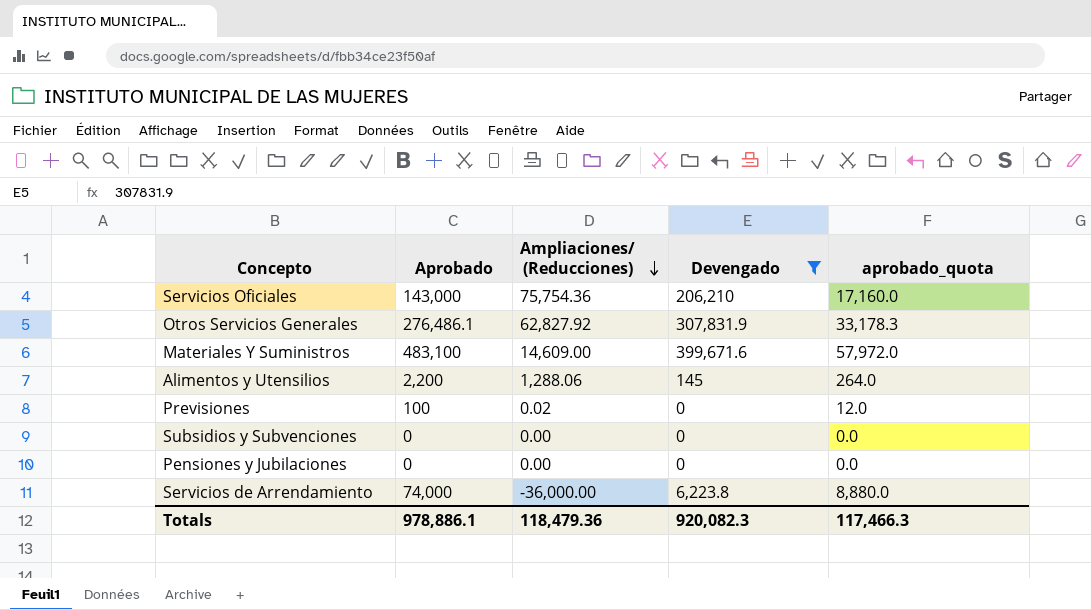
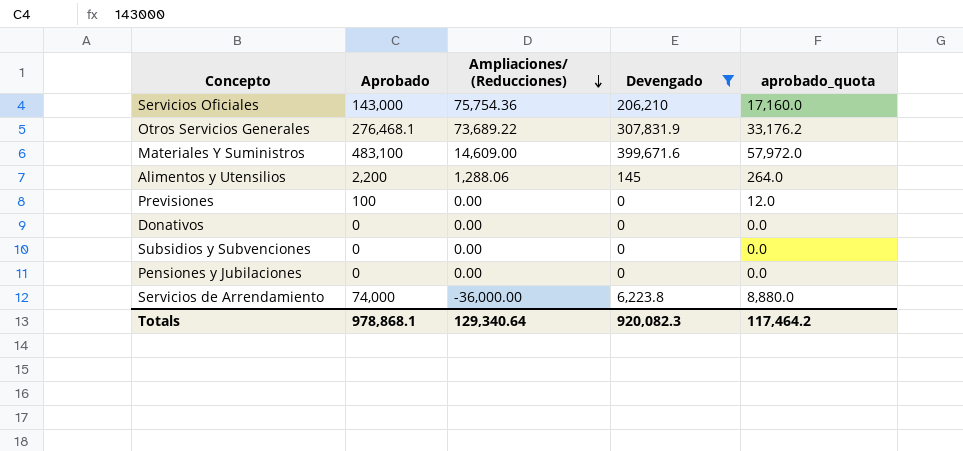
Otros Servicios Generales | Aprobado: 276,486.1 -> 276,468.1
Otros Servicios Generales | Ampliaciones/ (Reducciones): 62,827.92 -> 73,689.22
Otros Servicios Generales | aprobado_quota: 33,178.3 -> 33,176.2
Previsiones | Ampliaciones/ (Reducciones): 0.02 -> 0.00
row Donativos: none -> 0 | 0.00 | 0 | 0.0
Totals | Aprobado: 978,886.1 -> 978,868.1
Totals | Ampliaciones/ (Reducciones): 118,479.36 -> 129,340.64
Totals | aprobado_quota: 117,466.3 -> 117,464.2

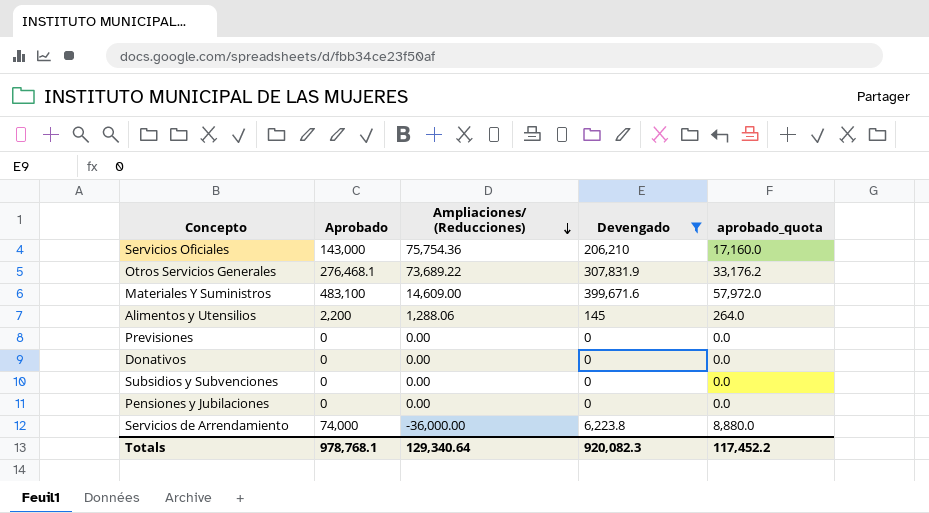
Previsiones | Aprobado: 100 -> 0
Previsiones | aprobado_quota: 12.0 -> 0.0
Totals | Aprobado: 978,868.1 -> 978,768.1
Totals | aprobado_quota: 117,464.2 -> 117,452.2

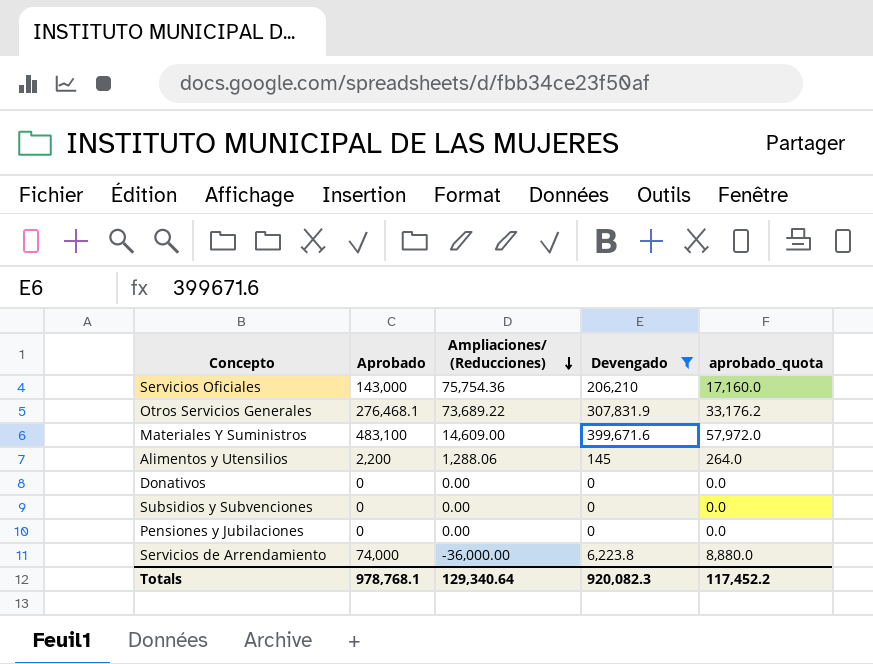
row Previsiones: 0 | 0.00 | 0 | 0.0 -> none

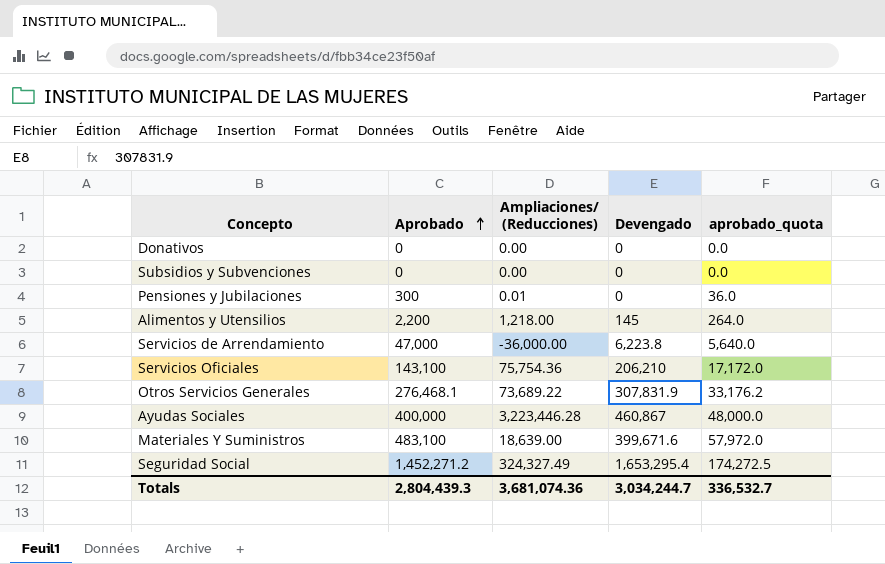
filter: Devengado <= 399,671.6 -> none
row order: Ampliaciones/ (Reducciones) descending -> Aprobado ascending
Pensiones y Jubilaciones | Aprobado: 0 -> 300
Pensiones y Jubilaciones | Ampliaciones/ (Reducciones): 0.00 -> 0.01
Pensiones y Jubilaciones | aprobado_quota: 0.0 -> 36.0
Alimentos y Utensilios | Ampliaciones/ (Reducciones): 1,288.06 -> 1,218.00
Servicios de Arrendamiento | Aprobado: 74,000 -> 47,000
Servicios de Arrendamiento | aprobado_quota: 8,880.0 -> 5,640.0
Servicios Oficiales | Aprobado: 143,000 -> 143,100
Servicios Oficiales | aprobado_quota: 17,160.0 -> 17,172.0
Materiales Y Suministros | Ampliaciones/ (Reducciones): 14,609.00 -> 18,639.00
Totals | Aprobado: 978,768.1 -> 2,804,439.3
Totals | Ampliaciones/ (Reducciones): 129,340.64 -> 3,681,074.36
Totals | Devengado: 920,082.3 -> 3,034,244.7
Totals | aprobado_quota: 117,452.2 -> 336,532.7

